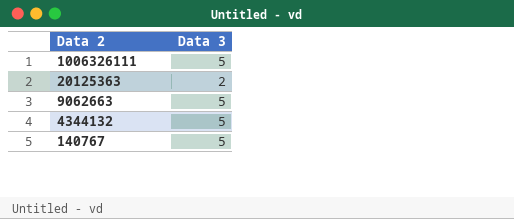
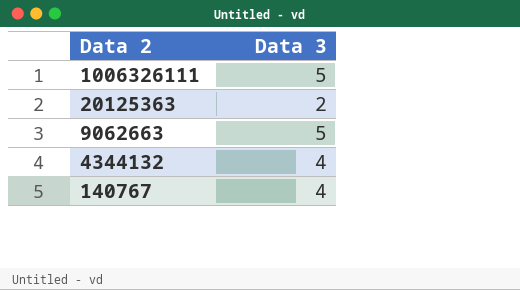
4344132 | Data 3: 5 -> 4
140767 | Data 3: 5 -> 4

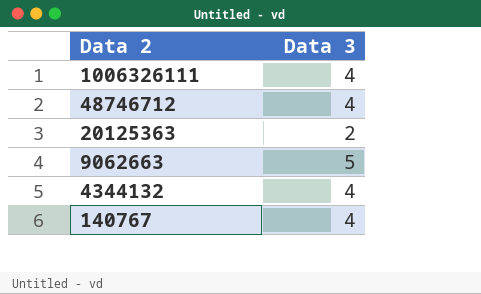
1006326111 | Data 3: 5 -> 4
row 48746712: none -> 4

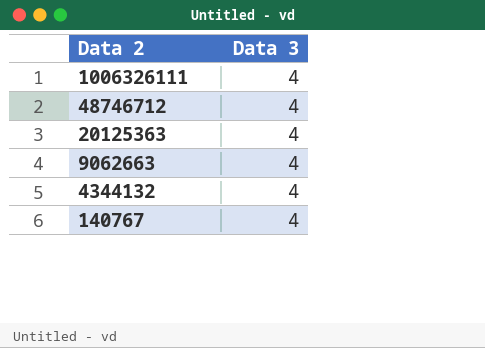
20125363 | Data 3: 2 -> 4
9062663 | Data 3: 5 -> 4

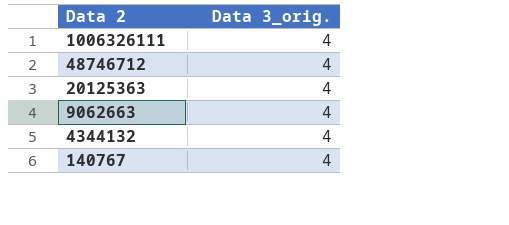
column name: Data 3 -> Data 3_orig.

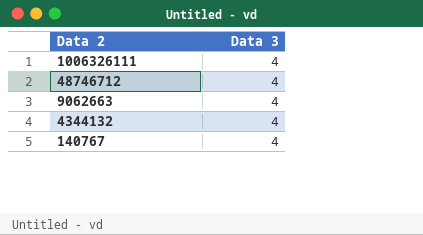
column name: Data 3_orig. -> Data 3
row 20125363: 4 -> none

